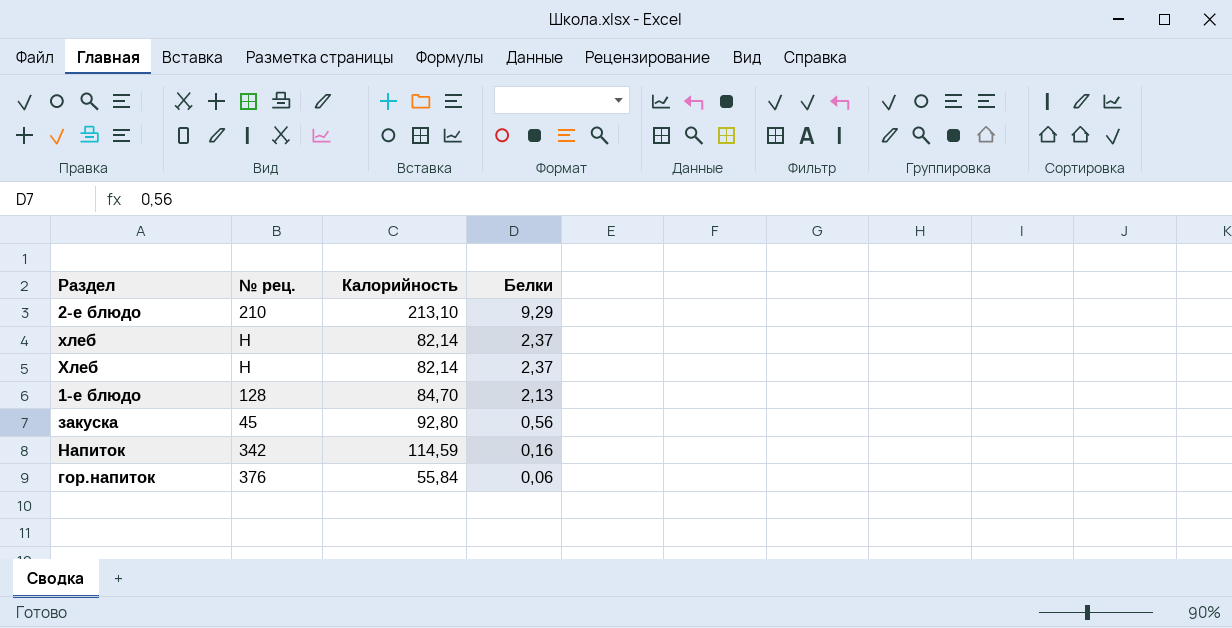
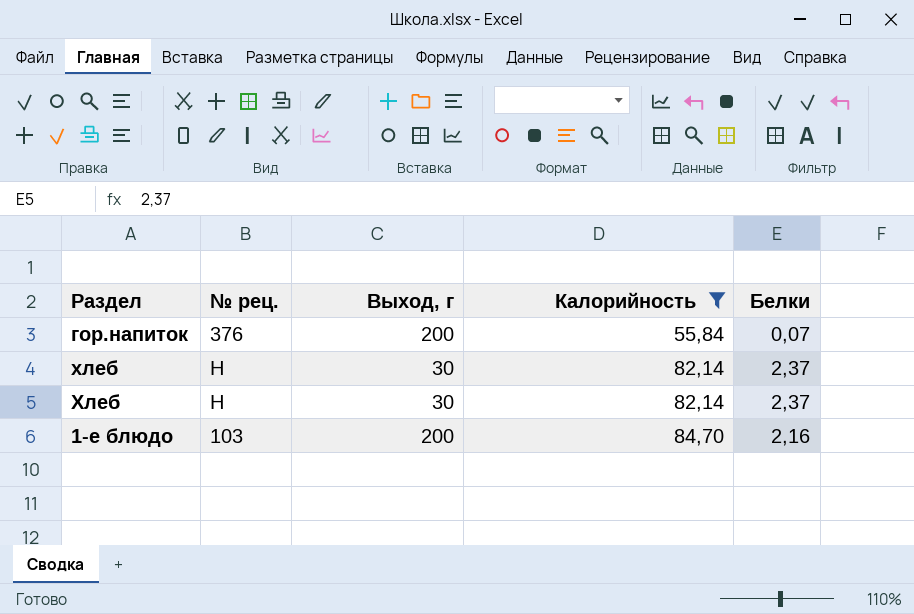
filter: none -> Калорийность <= 84,70
row order: Белки descending -> Калорийность ascending
column Выход, г | position: none -> 3
гор.напиток | Белки: 0,06 -> 0,07
1-е блюдо | № рец.: 128 -> 103
1-е блюдо | Белки: 2,13 -> 2,16

